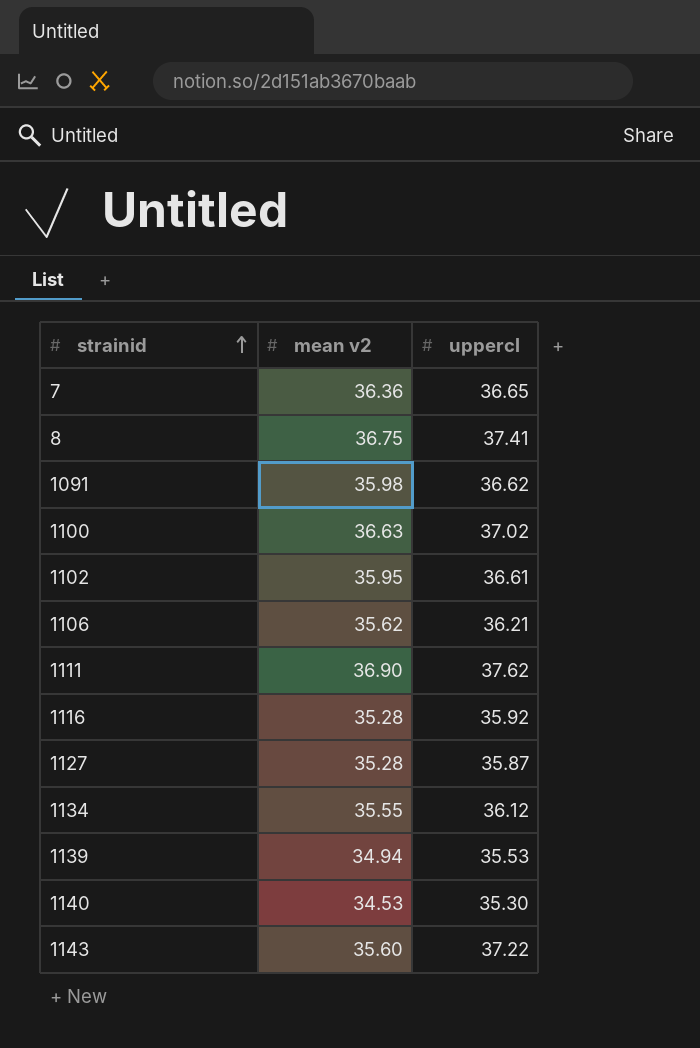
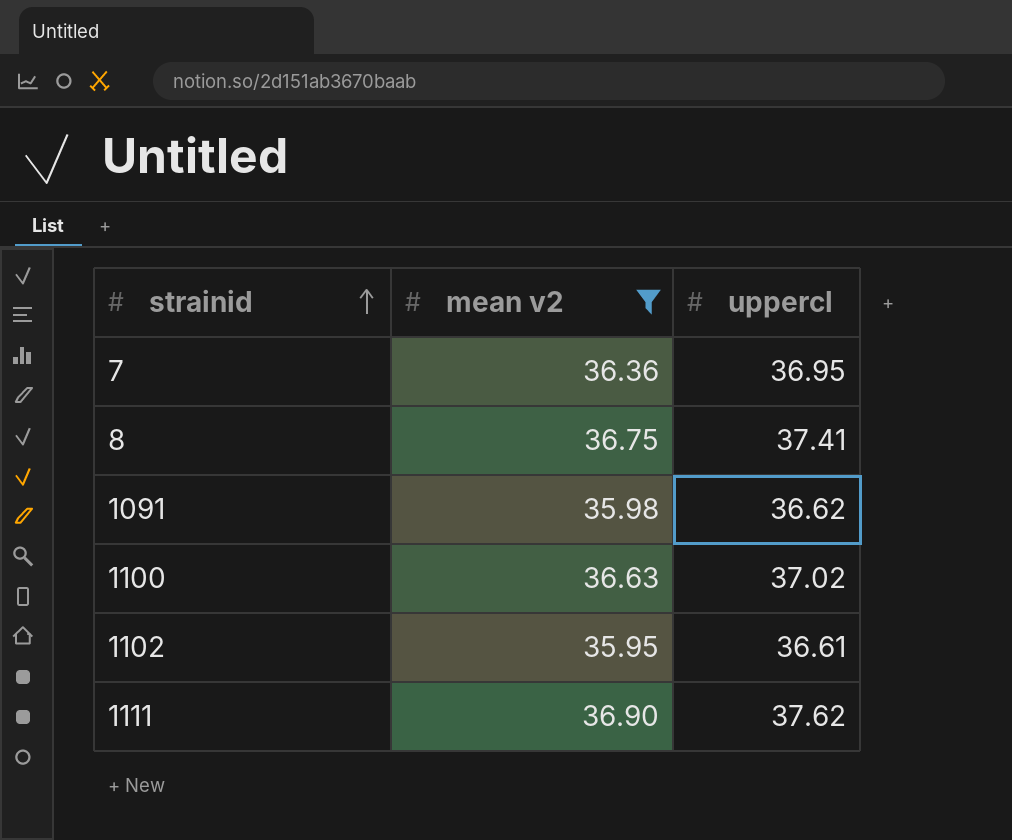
filter: none -> mean v2 >= 35.95
7 | uppercl: 36.65 -> 36.95

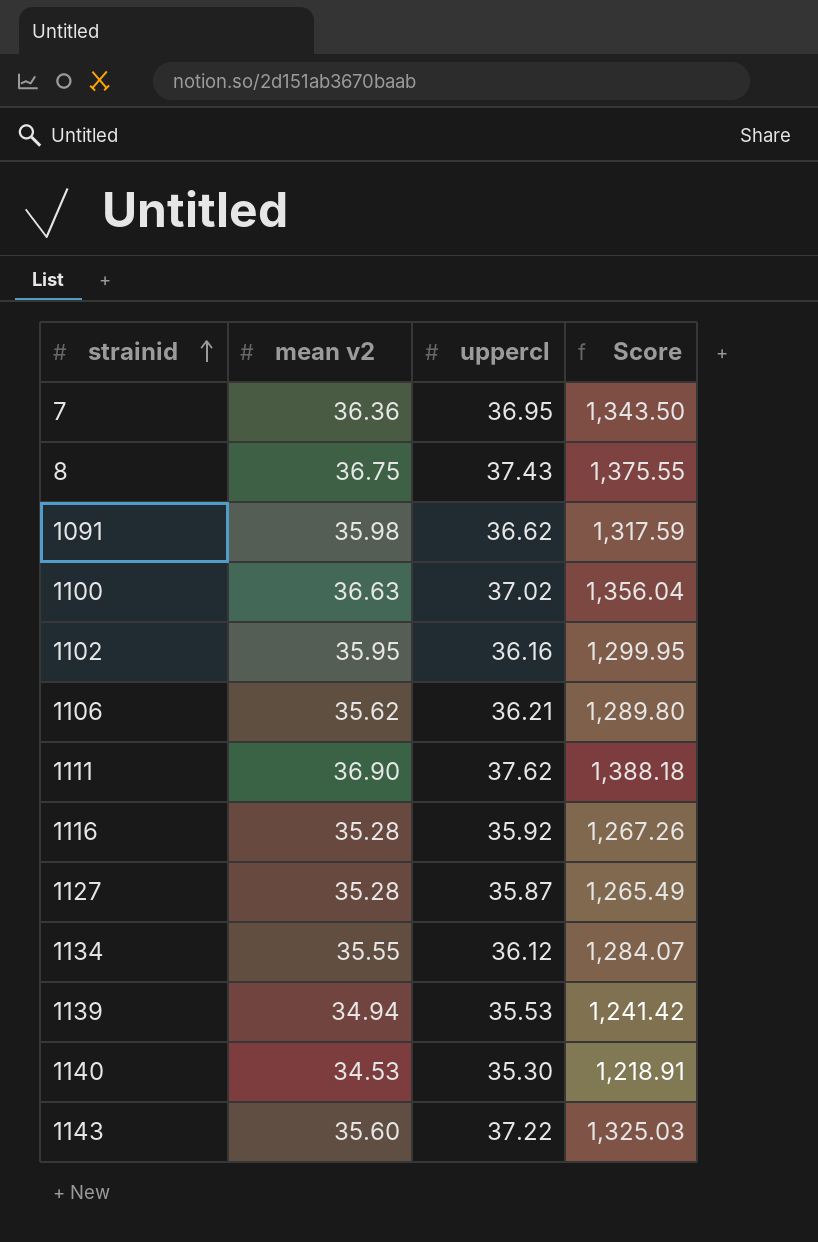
filter: mean v2 >= 35.95 -> none
column Score | formula: none -> [mean v2] * [uppercl]
8 | uppercl: 37.41 -> 37.43
1102 | uppercl: 36.61 -> 36.16

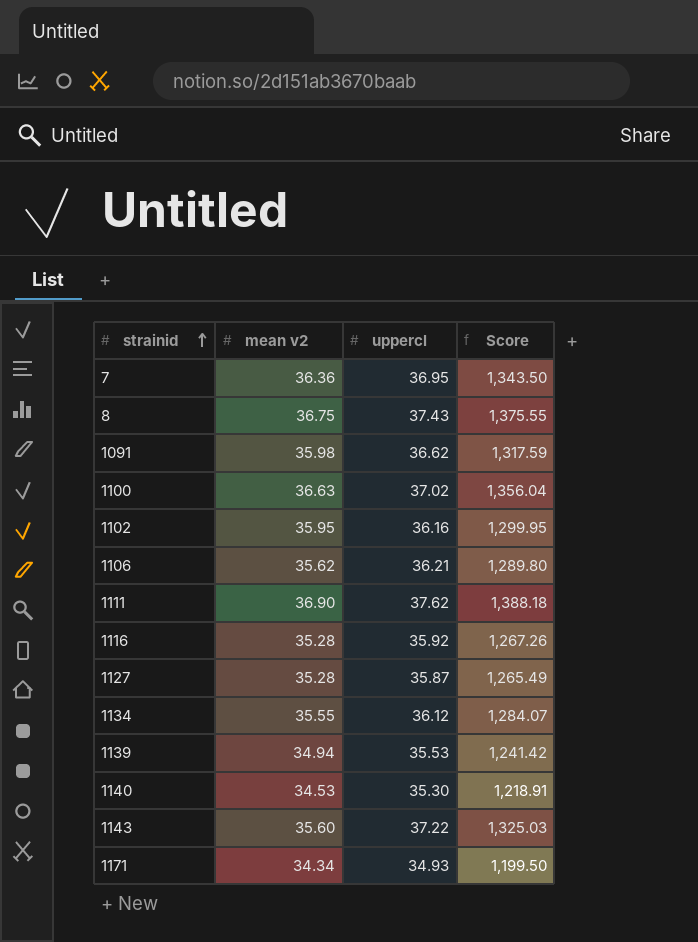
row 1171: none -> 34.34 | 34.93 | 1,199.50

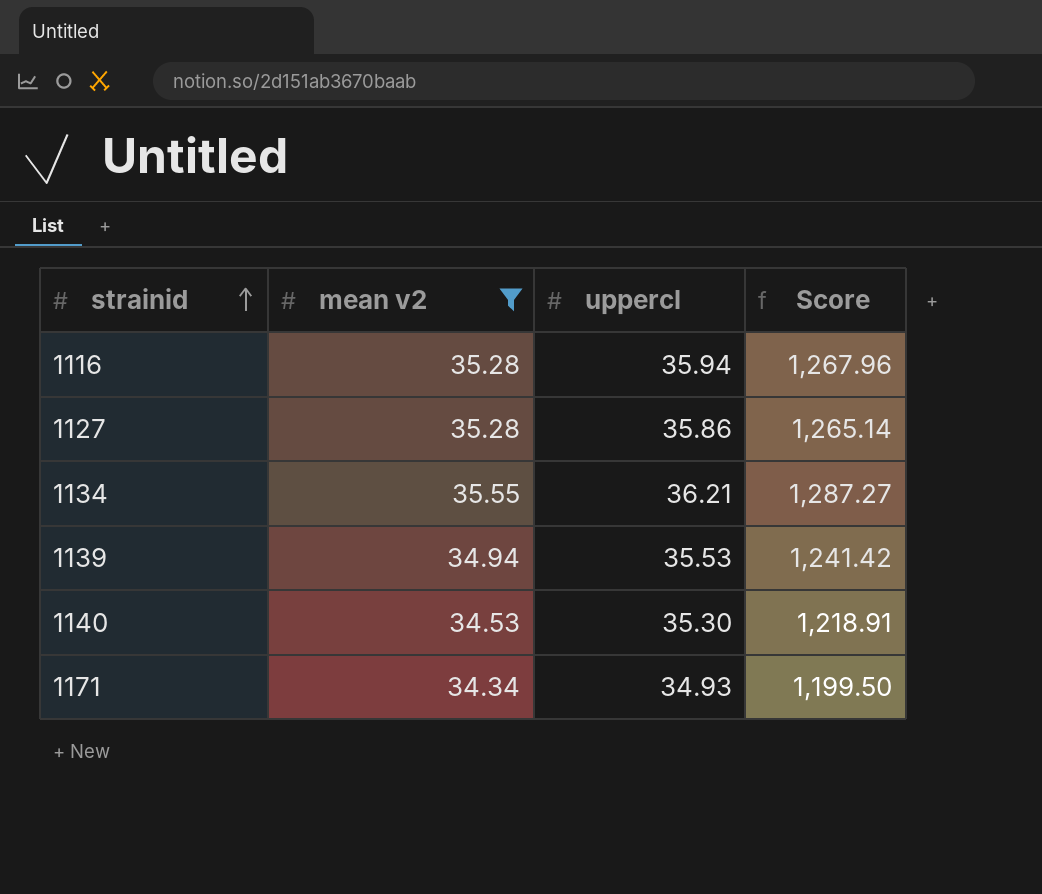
filter: none -> mean v2 <= 35.55
1116 | uppercl: 35.92 -> 35.94
1116 | Score: 1,267.26 -> 1,267.96
1127 | uppercl: 35.87 -> 35.86
1127 | Score: 1,265.49 -> 1,265.14
1134 | uppercl: 36.12 -> 36.21
1134 | Score: 1,284.07 -> 1,287.27

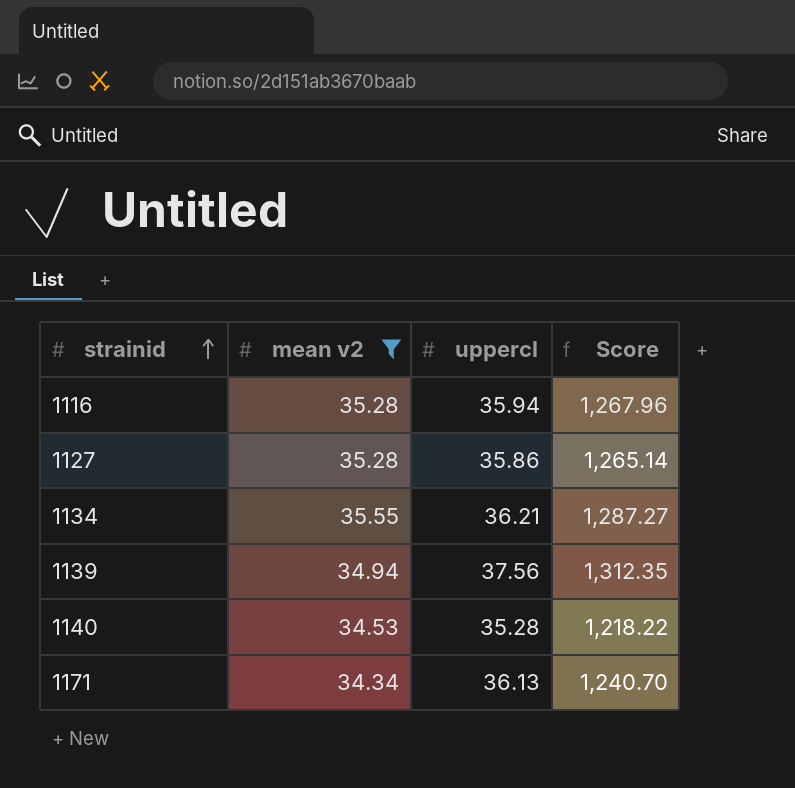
1139 | uppercl: 35.53 -> 37.56
1139 | Score: 1,241.42 -> 1,312.35
1140 | uppercl: 35.30 -> 35.28
1140 | Score: 1,218.91 -> 1,218.22
1171 | uppercl: 34.93 -> 36.13
1171 | Score: 1,199.50 -> 1,240.70

